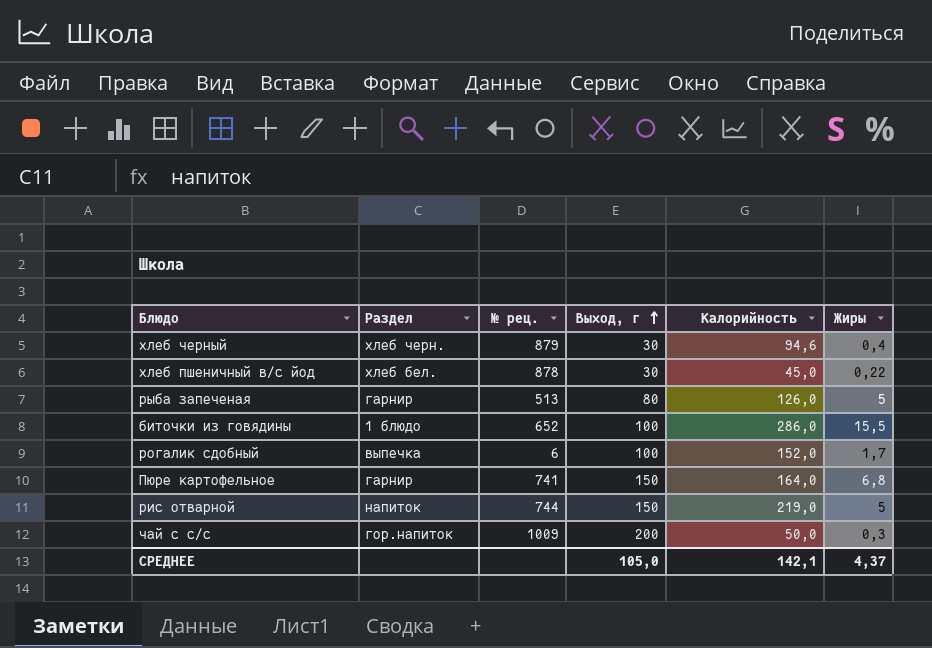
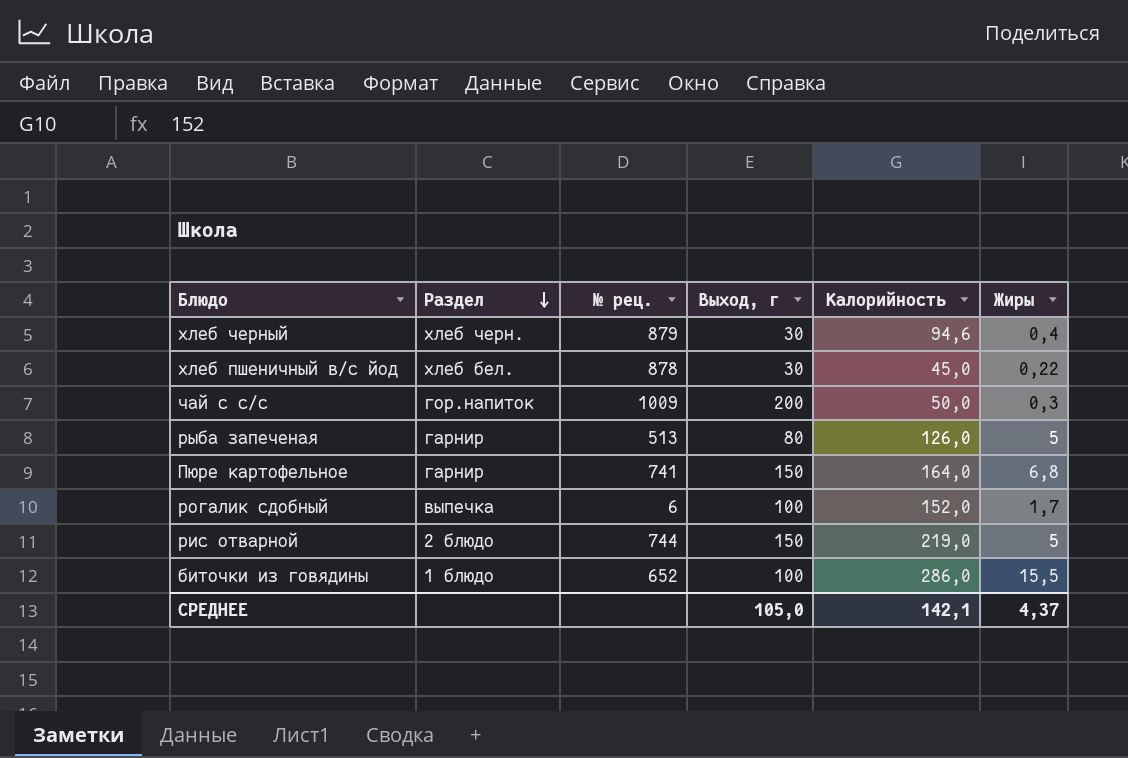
row order: Выход, г ascending -> Раздел descending
рис отварной | Раздел: напиток -> 2 блюдо

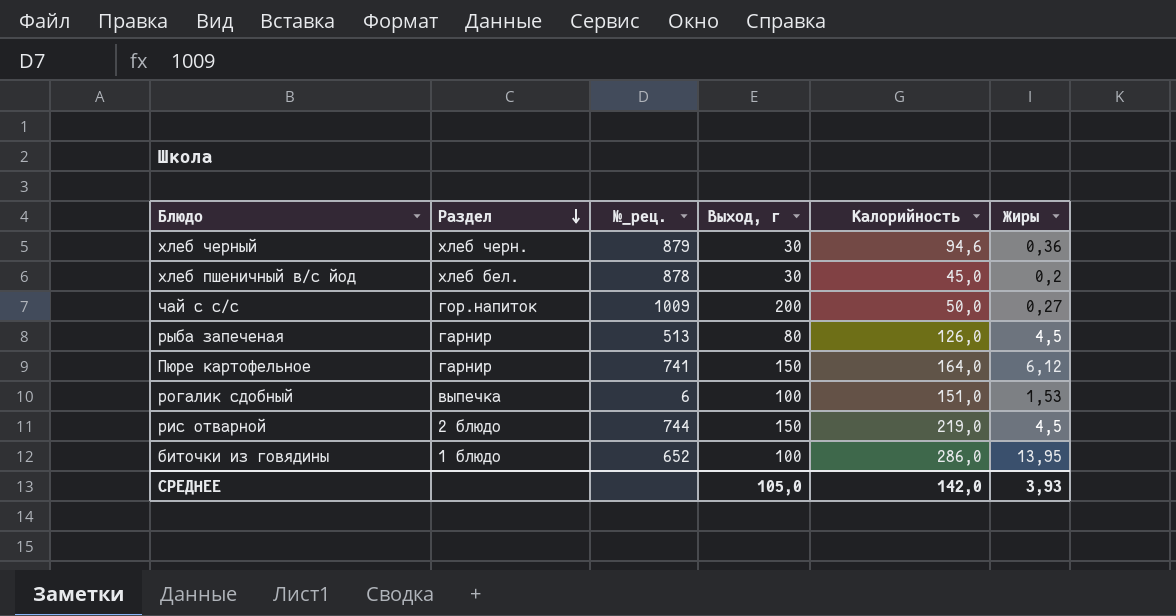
column name: № рец. -> №_рец.
хлеб черный | Жиры: 0,4 -> 0,36
хлеб пшеничный в/с йод | Жиры: 0,22 -> 0,2
чай с с/с | Жиры: 0,3 -> 0,27
рыба запеченая | Жиры: 5 -> 4,5
Пюре картофельное | Жиры: 6,8 -> 6,12
рогалик сдобный | Калорийность: 152,0 -> 151,0
рогалик сдобный | Жиры: 1,7 -> 1,53
рис отварной | Жиры: 5 -> 4,5
биточки из говядины | Жиры: 15,5 -> 13,95
СРЕДНЕЕ | Калорийность: 142,1 -> 142,0
СРЕДНЕЕ | Жиры: 4,37 -> 3,93

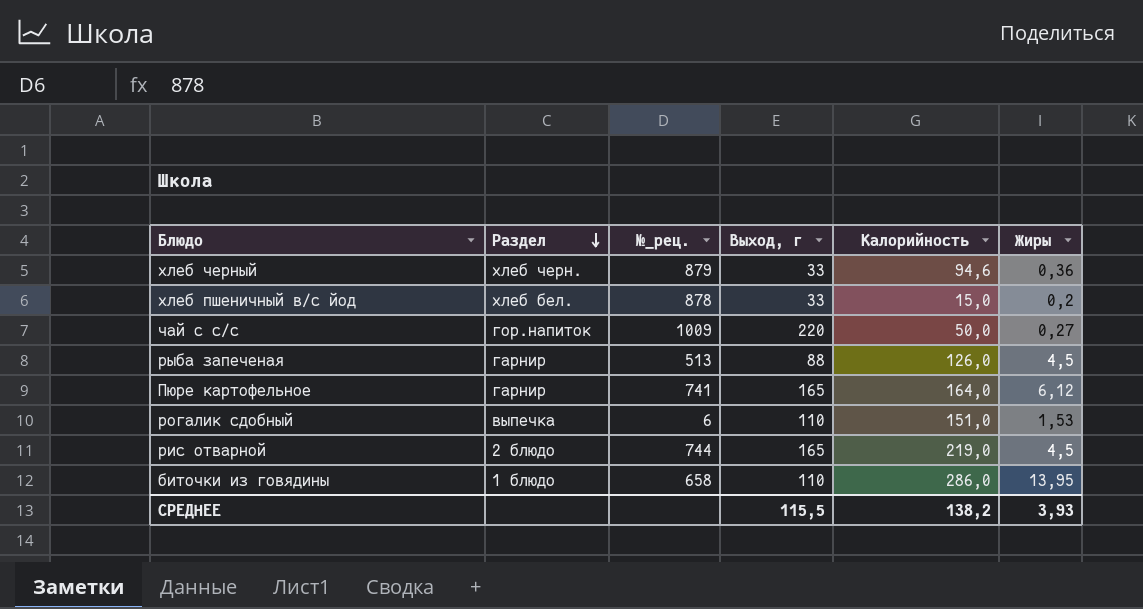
хлеб черный | Выход, г: 30 -> 33
хлеб пшеничный в/с йод | Выход, г: 30 -> 33
хлеб пшеничный в/с йод | Калорийность: 45,0 -> 15,0
чай с с/с | Выход, г: 200 -> 220
рыба запеченая | Выход, г: 80 -> 88
Пюре картофельное | Выход, г: 150 -> 165
рогалик сдобный | Выход, г: 100 -> 110
рис отварной | Выход, г: 150 -> 165
биточки из говядины | №_рец.: 652 -> 658
биточки из говядины | Выход, г: 100 -> 110
СРЕДНЕЕ | Выход, г: 105,0 -> 115,5
СРЕДНЕЕ | Калорийность: 142,0 -> 138,2

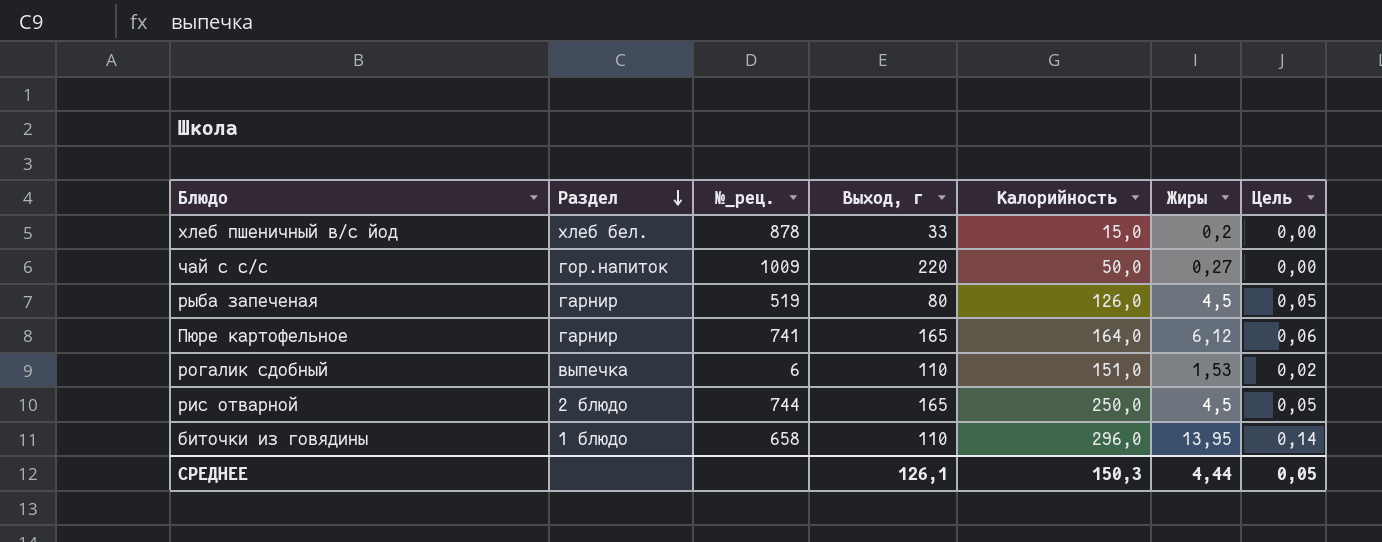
column Цель | formula: none -> [Жиры] * 0,01
row хлеб черный: хлеб черн. | 879 | 33 | 94,6 | 0,36 -> none
рыба запеченая | №_рец.: 513 -> 519
рыба запеченая | Выход, г: 88 -> 80
рис отварной | Калорийность: 219,0 -> 250,0
биточки из говядины | Калорийность: 286,0 -> 296,0
СРЕДНЕЕ | Выход, г: 115,5 -> 126,1
СРЕДНЕЕ | Калорийность: 138,2 -> 150,3
СРЕДНЕЕ | Жиры: 3,93 -> 4,44

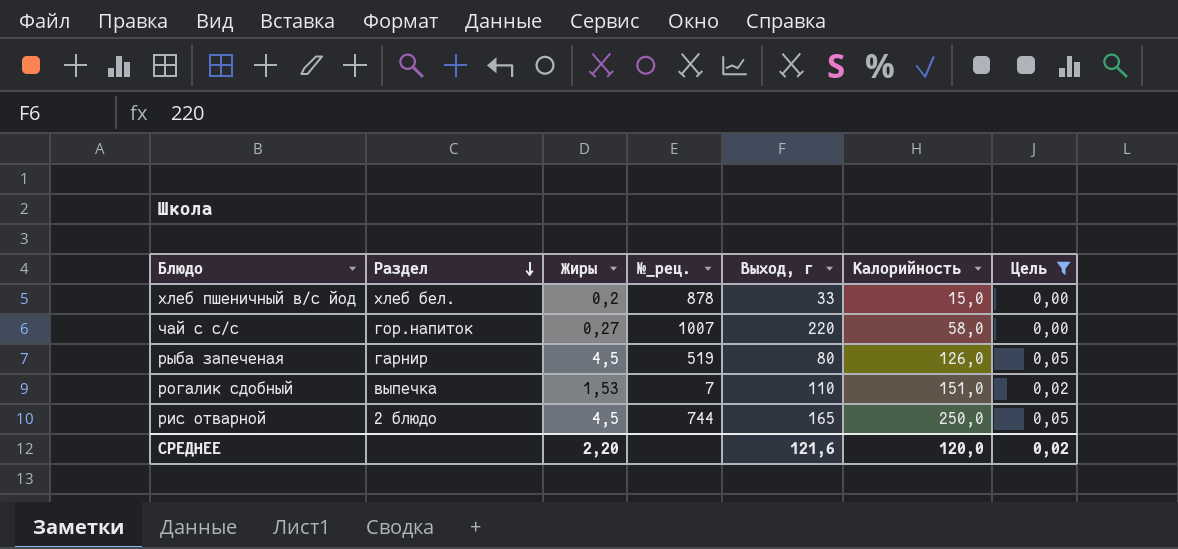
filter: none -> Цель <= 0,05
column Жиры | position: 6 -> 3
чай с с/с | №_рец.: 1009 -> 1007
чай с с/с | Калорийность: 50,0 -> 58,0
рогалик сдобный | №_рец.: 6 -> 7
СРЕДНЕЕ | Жиры: 4,44 -> 2,20
СРЕДНЕЕ | Выход, г: 126,1 -> 121,6
СРЕДНЕЕ | Калорийность: 150,3 -> 120,0
СРЕДНЕЕ | Цель: 0,05 -> 0,02

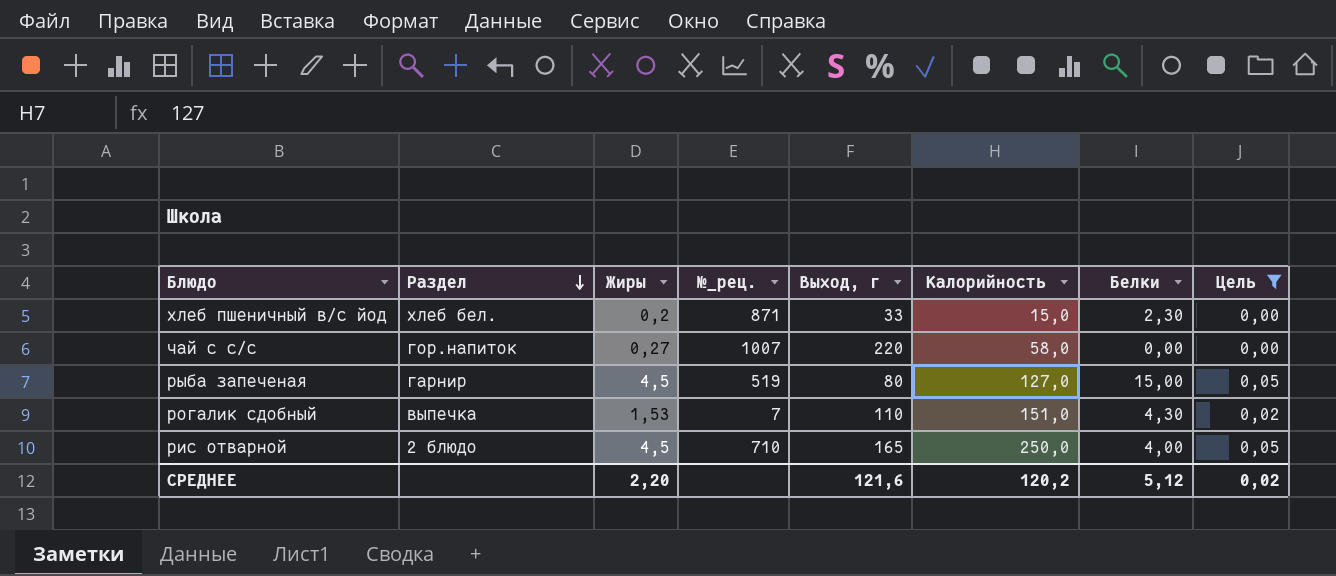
column Белки | position: none -> 7
хлеб пшеничный в/с йод | №_рец.: 878 -> 871
рыба запеченая | Калорийность: 126,0 -> 127,0
рис отварной | №_рец.: 744 -> 710
СРЕДНЕЕ | Калорийность: 120,0 -> 120,2

